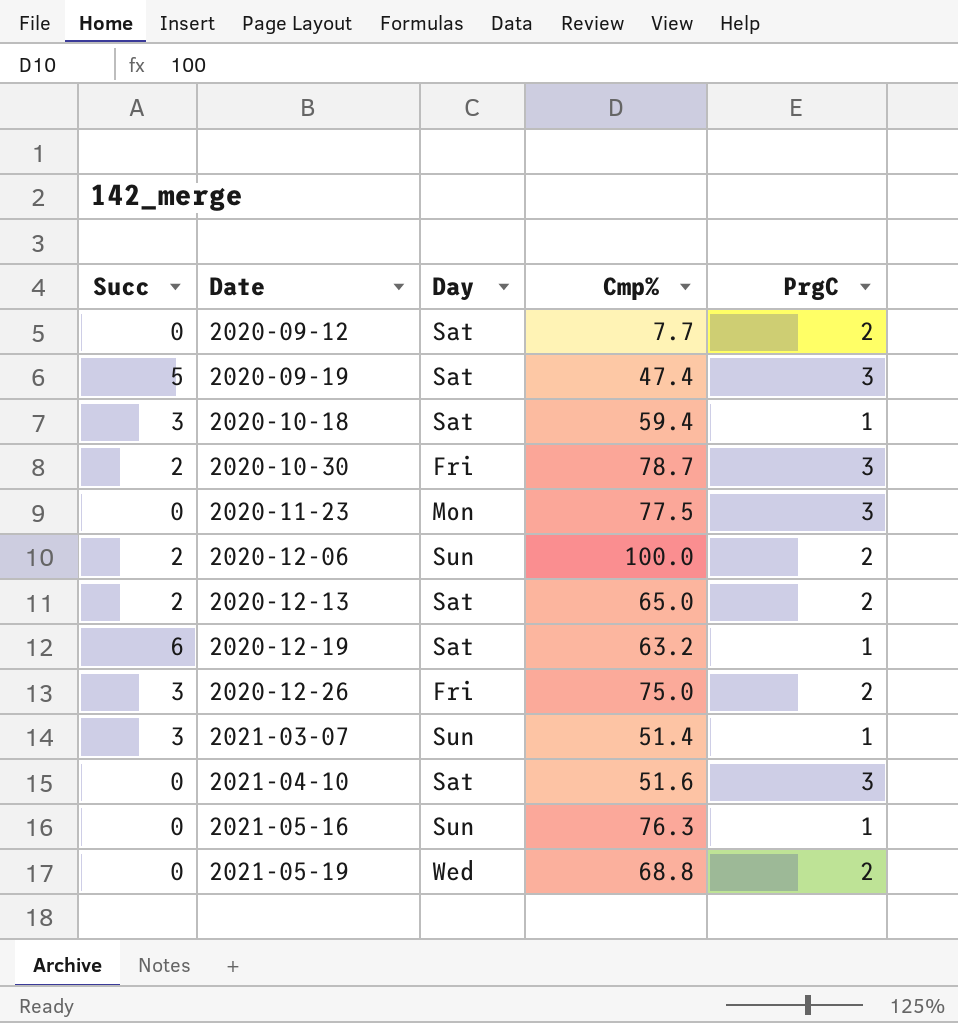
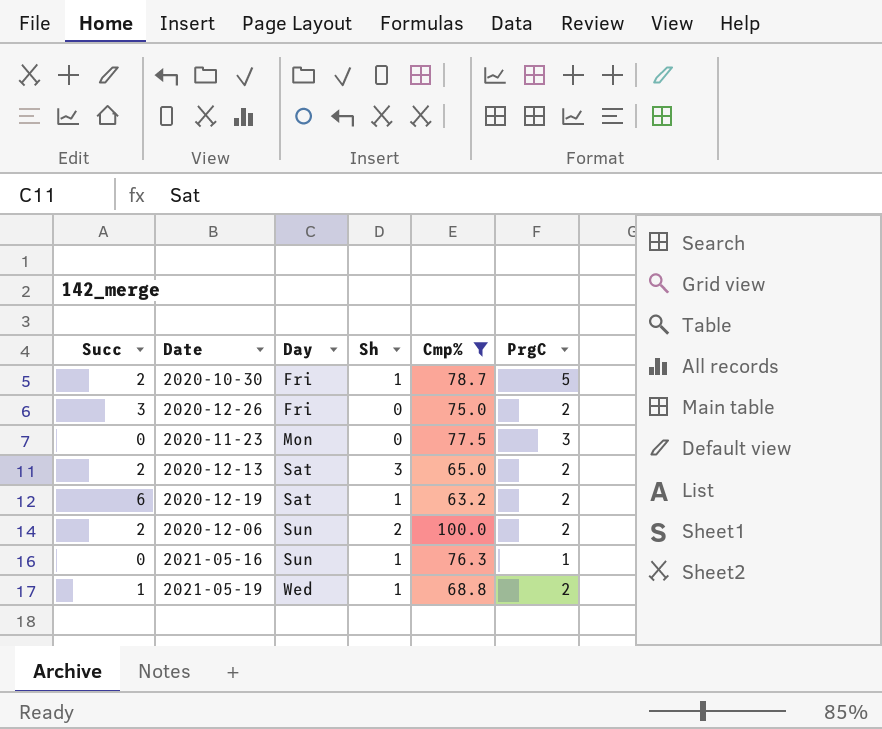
filter: none -> Cmp% >= 63.2
row order: Date ascending -> Day ascending
column Sh | position: none -> 4
2020-10-30 | PrgC: 3 -> 5
2020-12-19 | PrgC: 1 -> 2
2021-05-19 | Succ: 0 -> 1

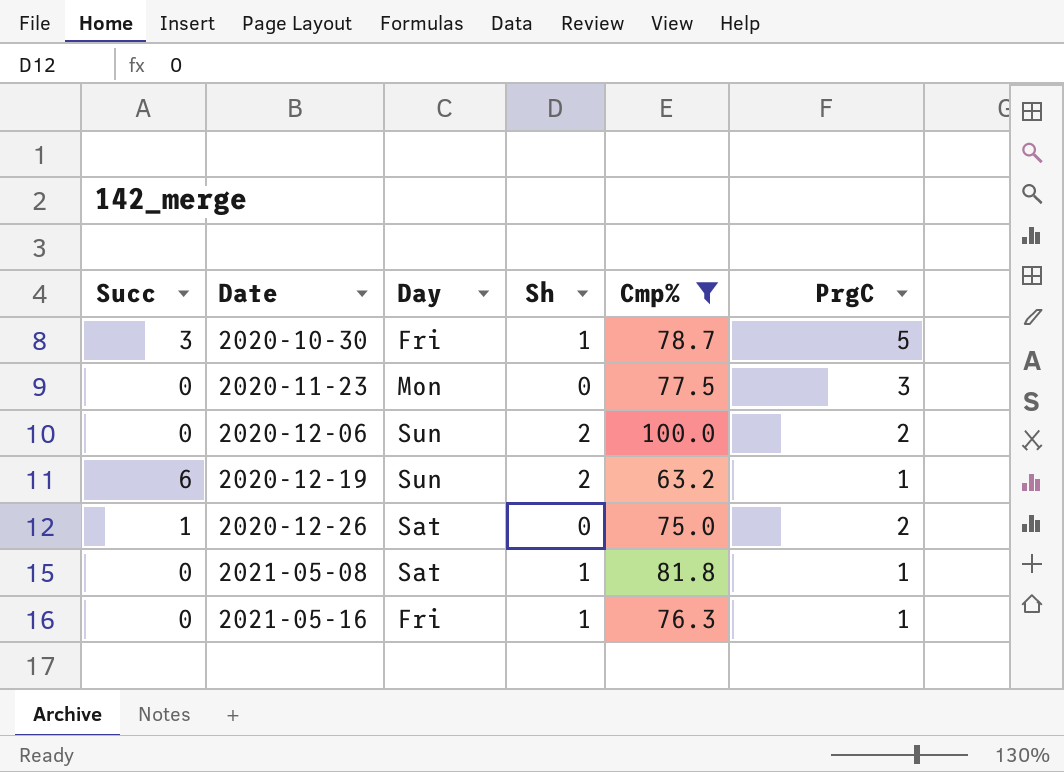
row order: Day ascending -> Date ascending
row 2020-12-13: 2 | Sat | 3 | 65.0 | 2 -> none
row 2021-05-19: 1 | Wed | 1 | 68.8 | 2 -> none
2020-10-30 | Succ: 2 -> 3
2020-12-06 | Succ: 2 -> 0
2020-12-19 | Day: Sat -> Sun
2020-12-19 | Sh: 1 -> 2
2020-12-19 | PrgC: 2 -> 1
2020-12-26 | Succ: 3 -> 1
2020-12-26 | Day: Fri -> Sat
row 2021-05-08: none -> 0 | Sat | 1 | 81.8 | 1
2021-05-16 | Day: Sun -> Fri

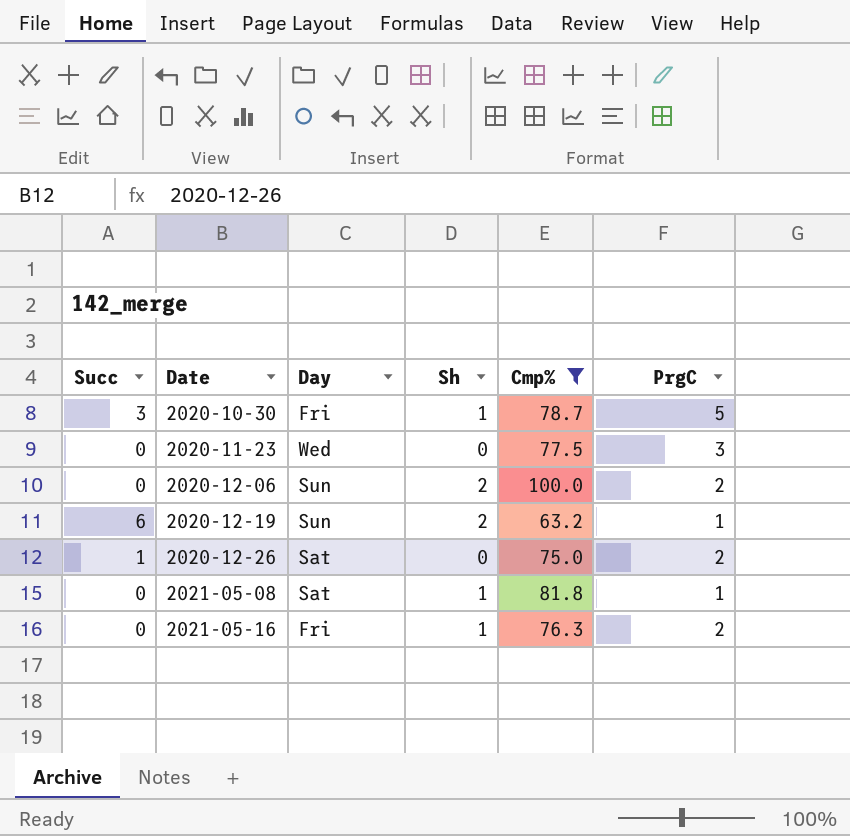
2020-11-23 | Day: Mon -> Wed
2021-05-16 | PrgC: 1 -> 2

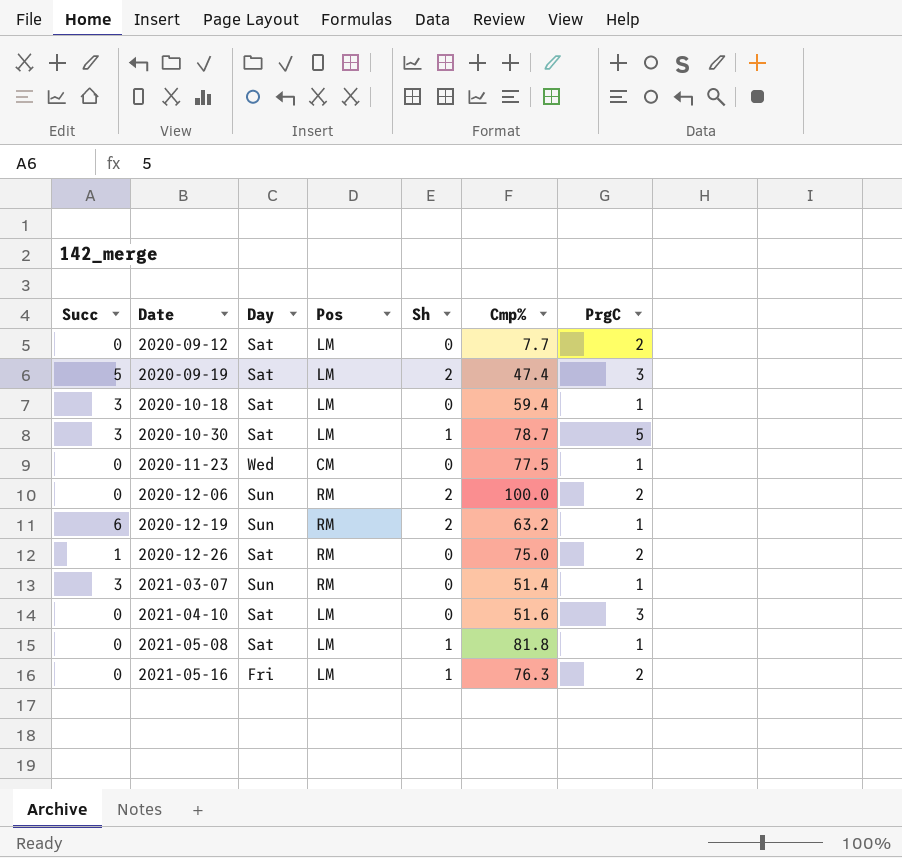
filter: Cmp% >= 63.2 -> none
column Pos | position: none -> 4
2020-10-30 | Day: Fri -> Sat
2020-11-23 | PrgC: 3 -> 1

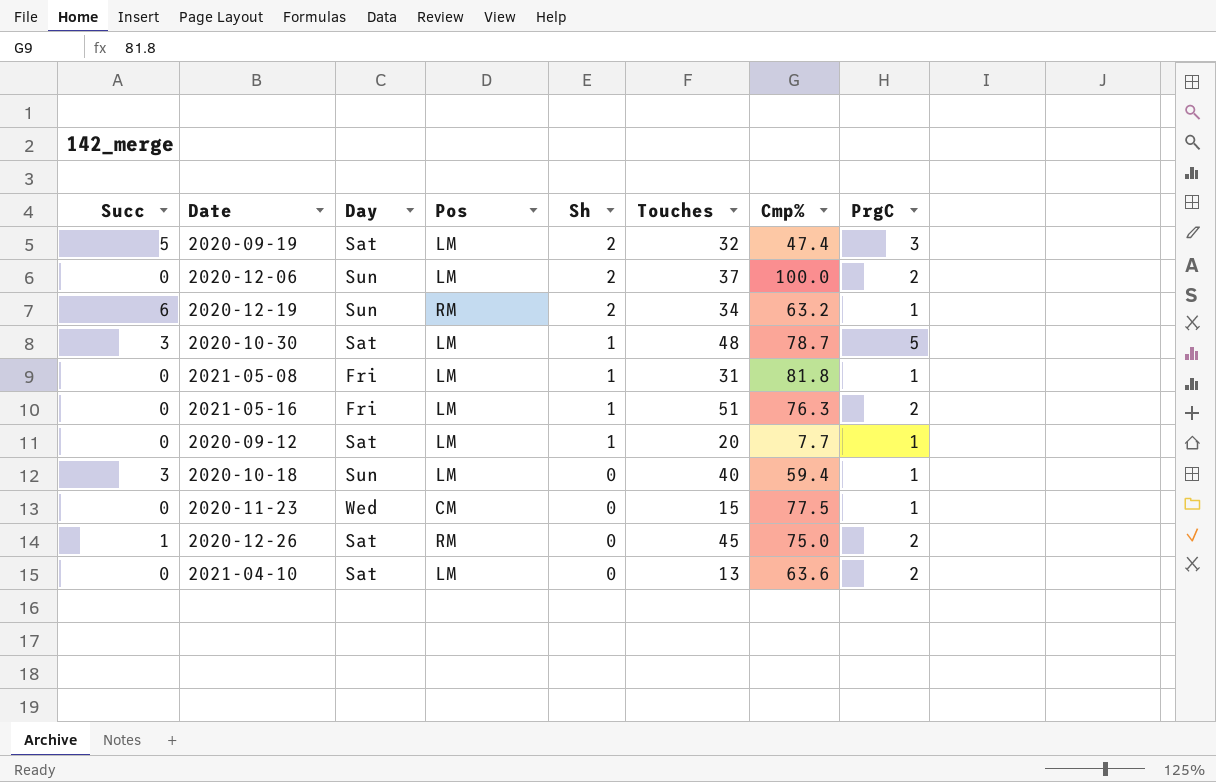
row order: Date ascending -> Sh descending
column Touches | position: none -> 6
row 2021-03-07: 3 | Sun | RM | 0 | 51.4 | 1 -> none
2020-12-06 | Pos: RM -> LM
2021-05-08 | Day: Sat -> Fri
2020-09-12 | Sh: 0 -> 1
2020-09-12 | PrgC: 2 -> 1
2020-10-18 | Day: Sat -> Sun
2021-04-10 | Cmp%: 51.6 -> 63.6
2021-04-10 | PrgC: 3 -> 2

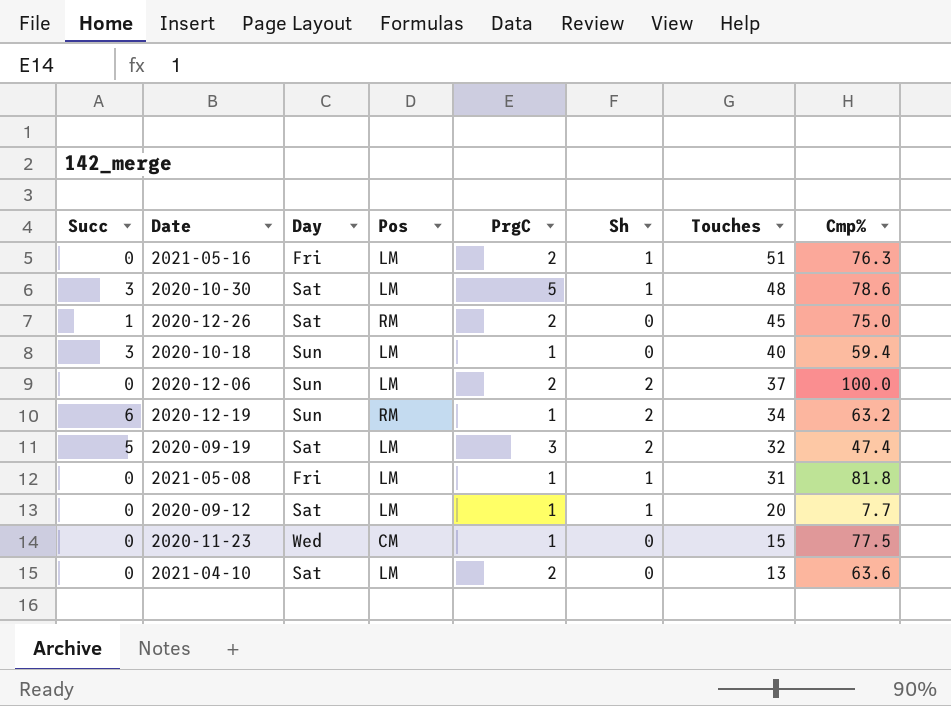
row order: Sh descending -> Touches descending
column PrgC | position: 8 -> 5
2020-10-30 | Cmp%: 78.7 -> 78.6

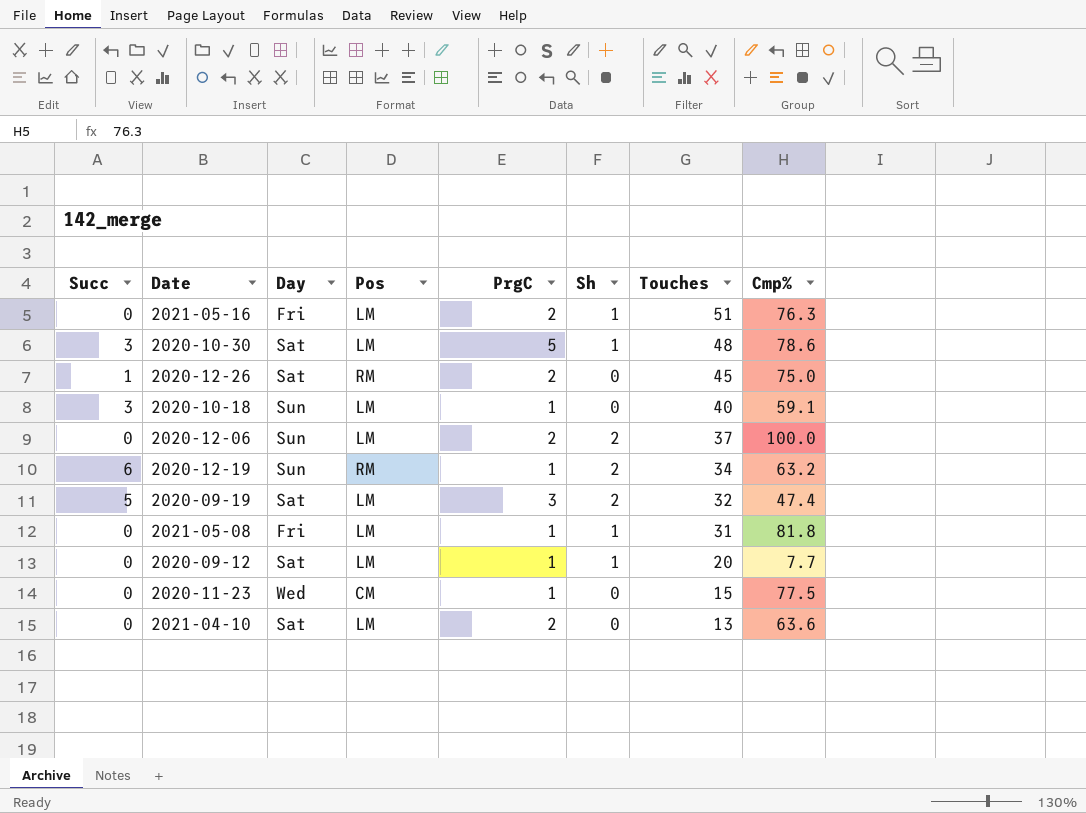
2020-10-18 | Cmp%: 59.4 -> 59.1

